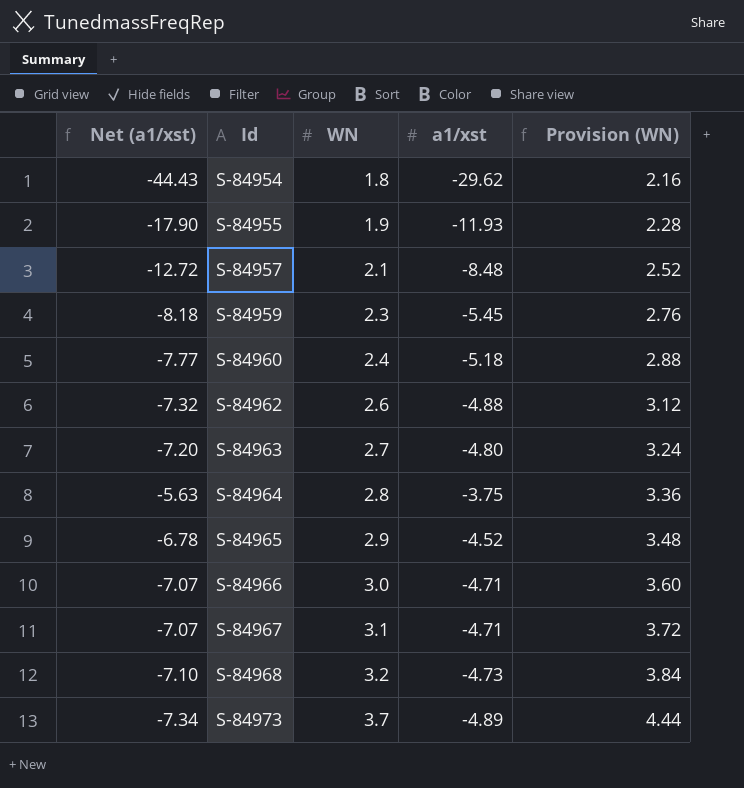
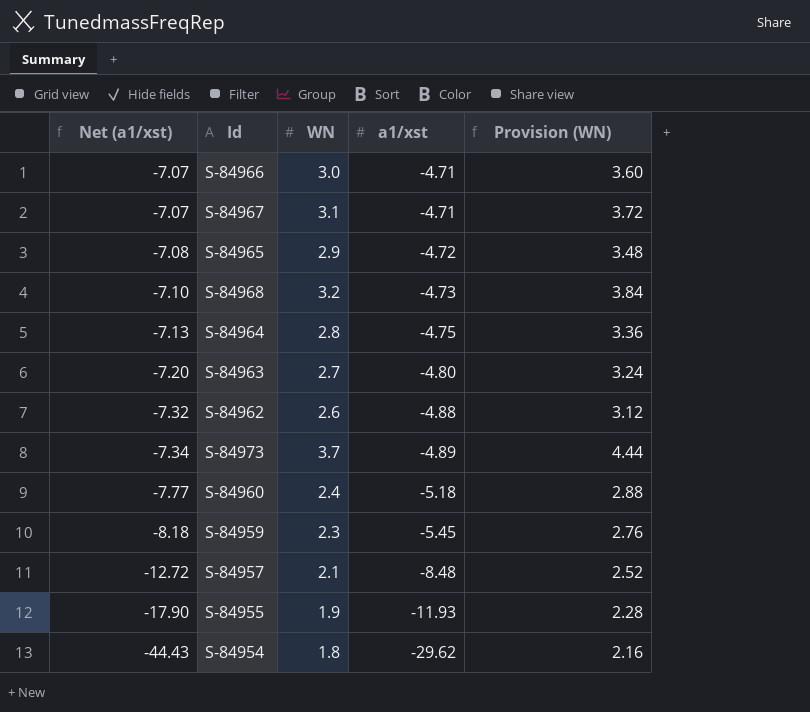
row order: Id ascending -> Net (a1/xst) descending
S-84965 | Net (a1/xst): -6.78 -> -7.08
S-84965 | a1/xst: -4.52 -> -4.72
S-84964 | Net (a1/xst): -5.63 -> -7.13
S-84964 | a1/xst: -3.75 -> -4.75

